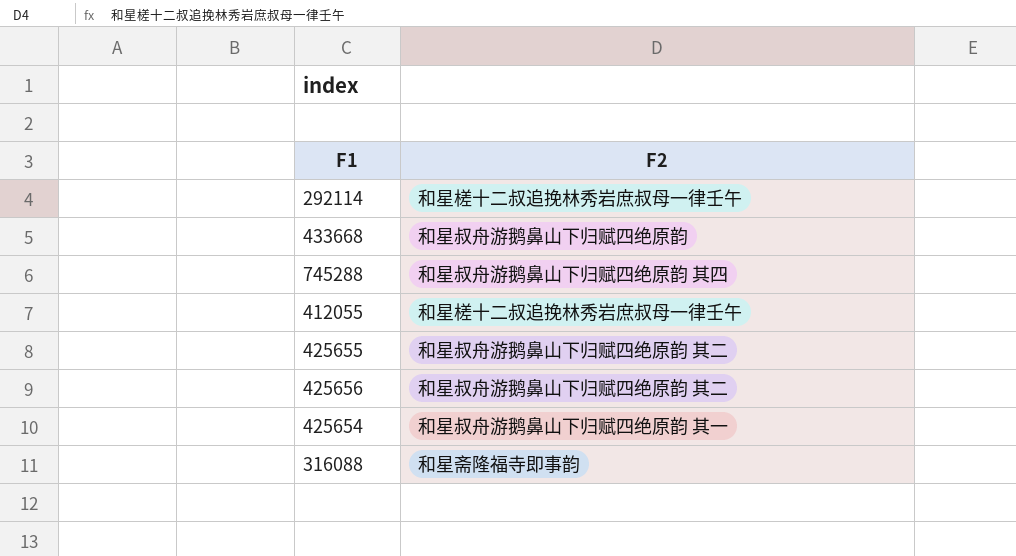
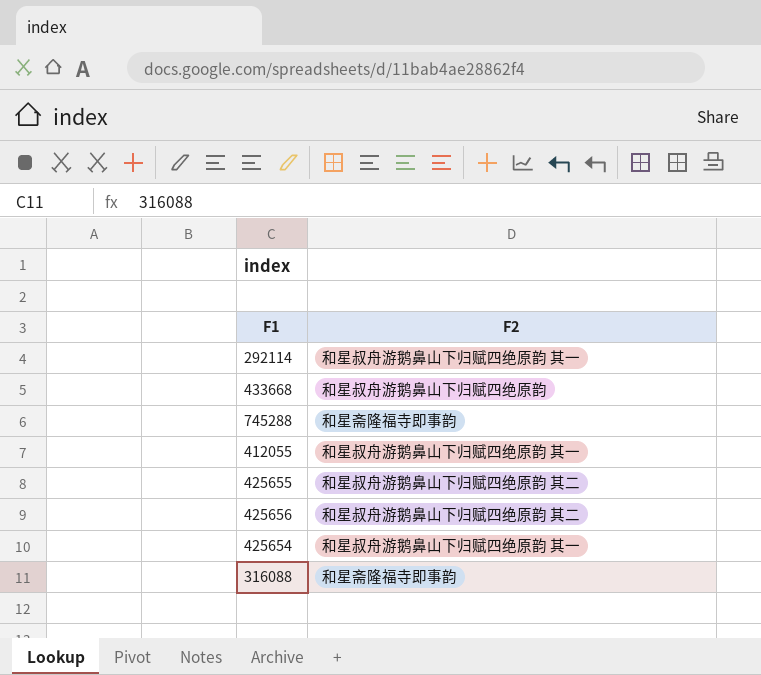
292114 | F2: 和星槎十二叔追挽林秀岩庶叔母一律壬午 -> 和星叔舟游鹅鼻山下归赋四绝原韵 其一
745288 | F2: 和星叔舟游鹅鼻山下归赋四绝原韵 其四 -> 和星斋隆福寺即事韵
412055 | F2: 和星槎十二叔追挽林秀岩庶叔母一律壬午 -> 和星叔舟游鹅鼻山下归赋四绝原韵 其一

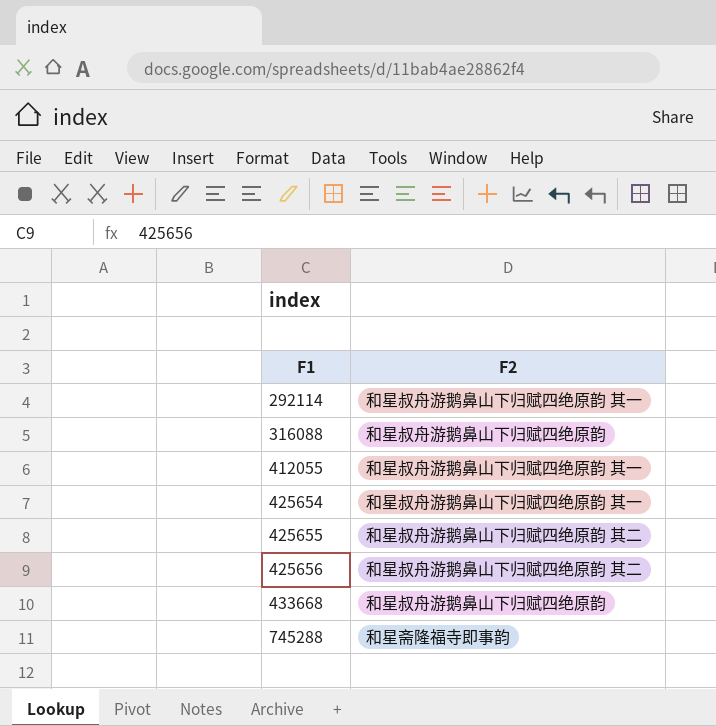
row order: none -> F1 ascending
316088 | F2: 和星斋隆福寺即事韵 -> 和星叔舟游鹅鼻山下归赋四绝原韵

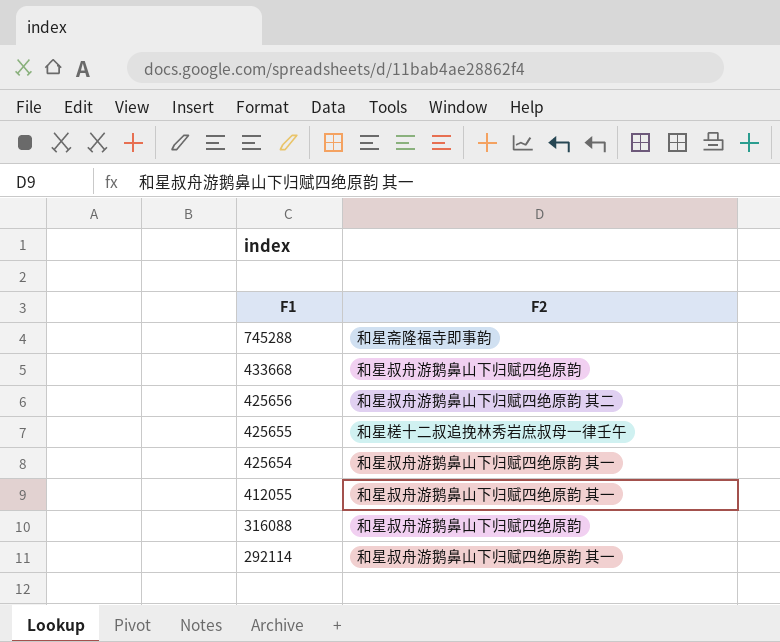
row order: F1 ascending -> F1 descending
425655 | F2: 和星叔舟游鹅鼻山下归赋四绝原韵 其二 -> 和星槎十二叔追挽林秀岩庶叔母一律壬午

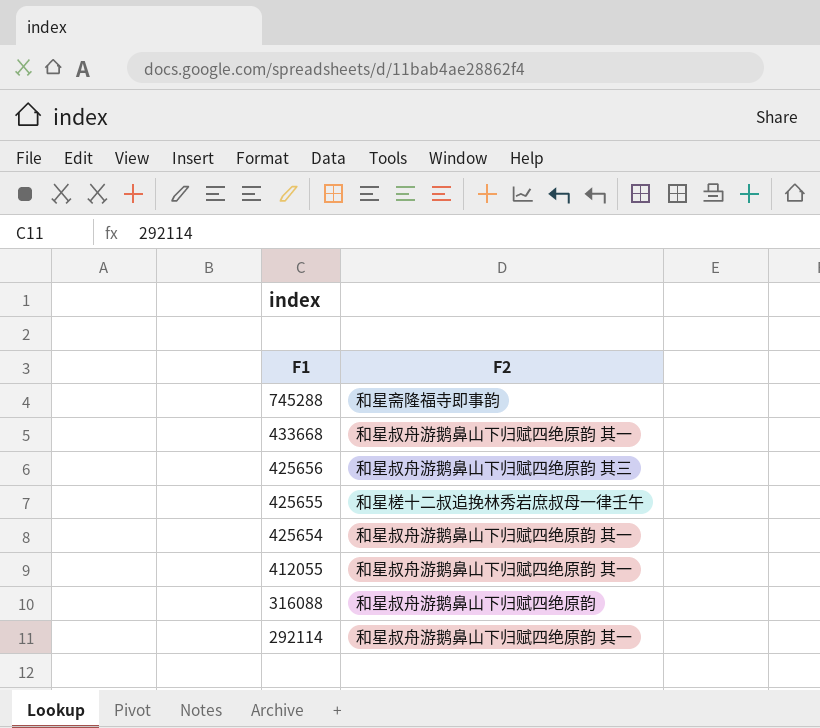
433668 | F2: 和星叔舟游鹅鼻山下归赋四绝原韵 -> 和星叔舟游鹅鼻山下归赋四绝原韵 其一
425656 | F2: 和星叔舟游鹅鼻山下归赋四绝原韵 其二 -> 和星叔舟游鹅鼻山下归赋四绝原韵 其三

